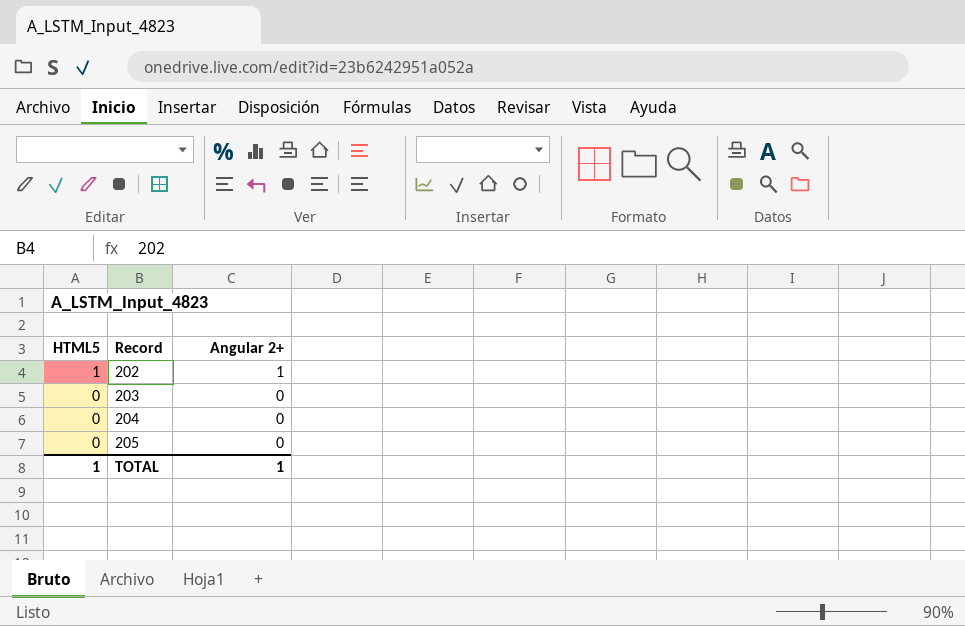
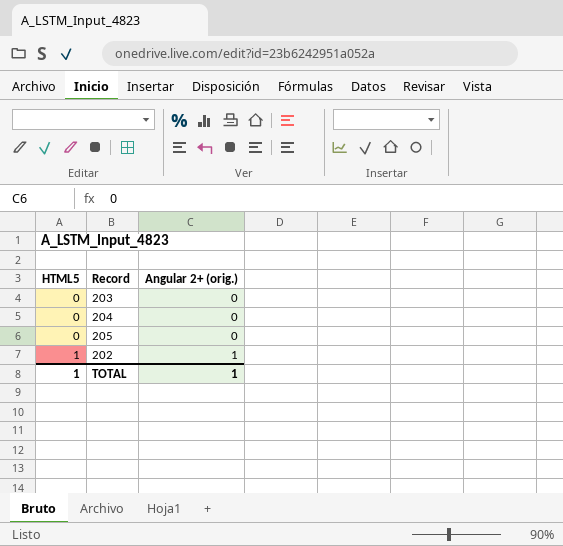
row order: HTML5 descending -> HTML5 ascending
column name: Angular 2+ -> Angular 2+ (orig.)

